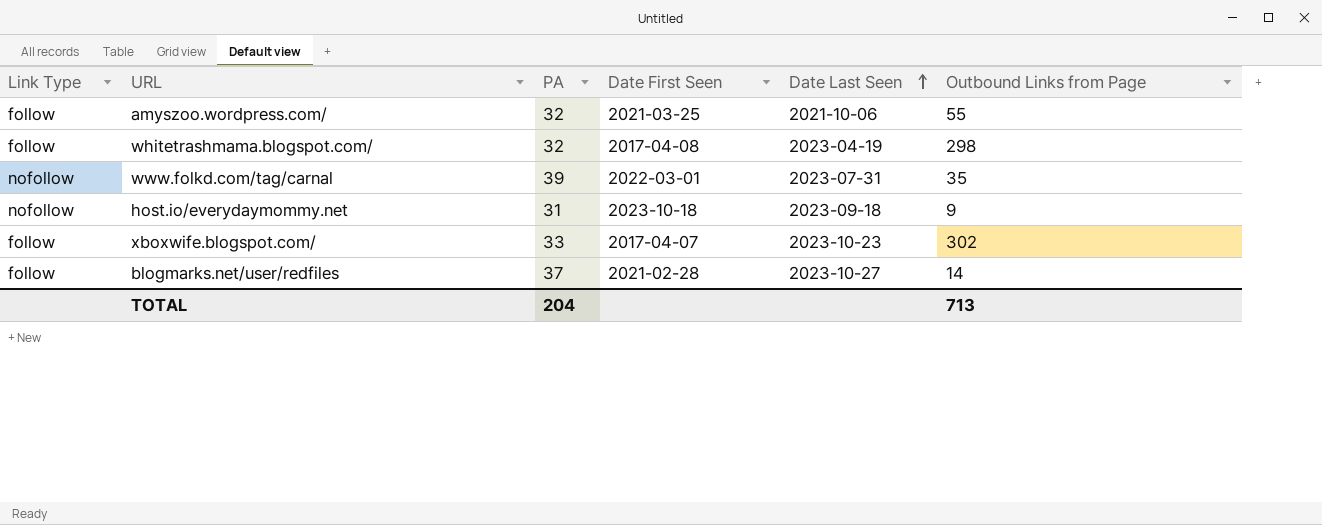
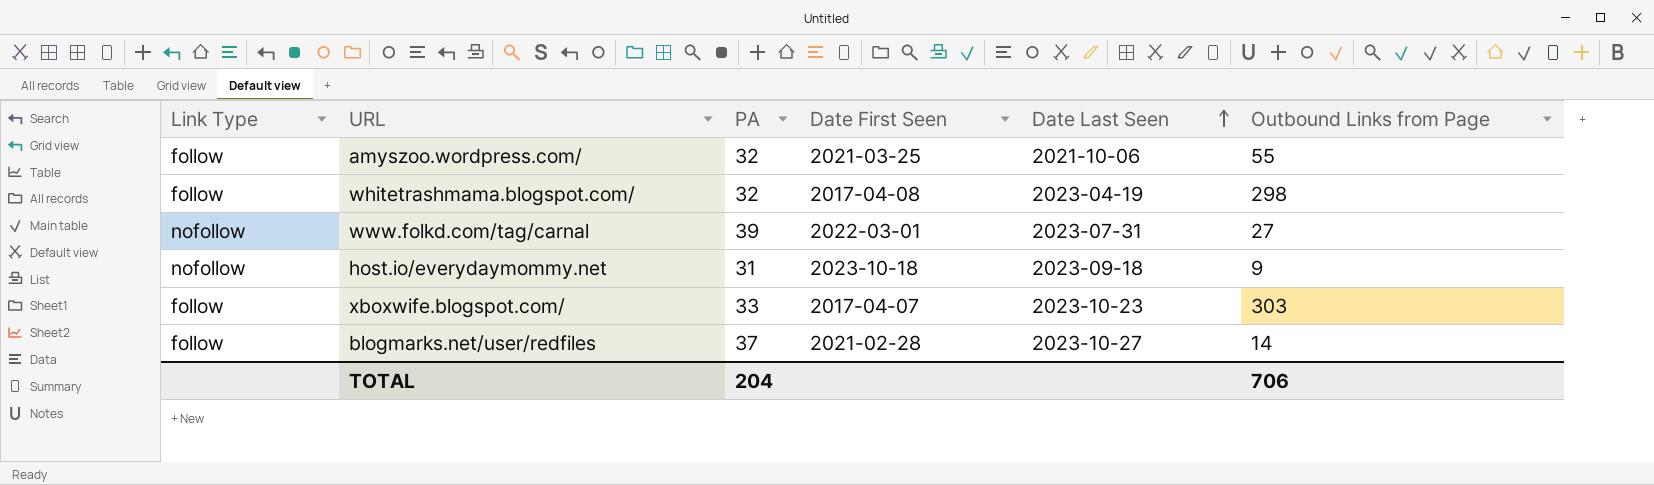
www.folkd.com/tag/carnal | Outbound Links from Page: 35 -> 27
xboxwife.blogspot.com/ | Outbound Links from Page: 302 -> 303
TOTAL | Outbound Links from Page: 713 -> 706

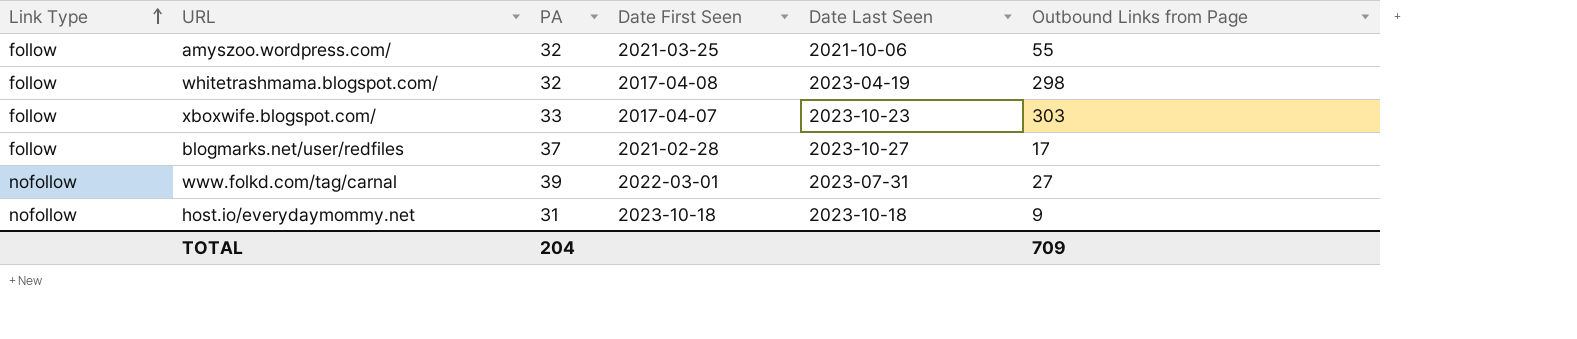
row order: Date Last Seen ascending -> Link Type ascending
blogmarks.net/user/redfiles | Outbound Links from Page: 14 -> 17
host.io/everydaymommy.net | Date Last Seen: 2023-09-18 -> 2023-10-18
TOTAL | Outbound Links from Page: 706 -> 709

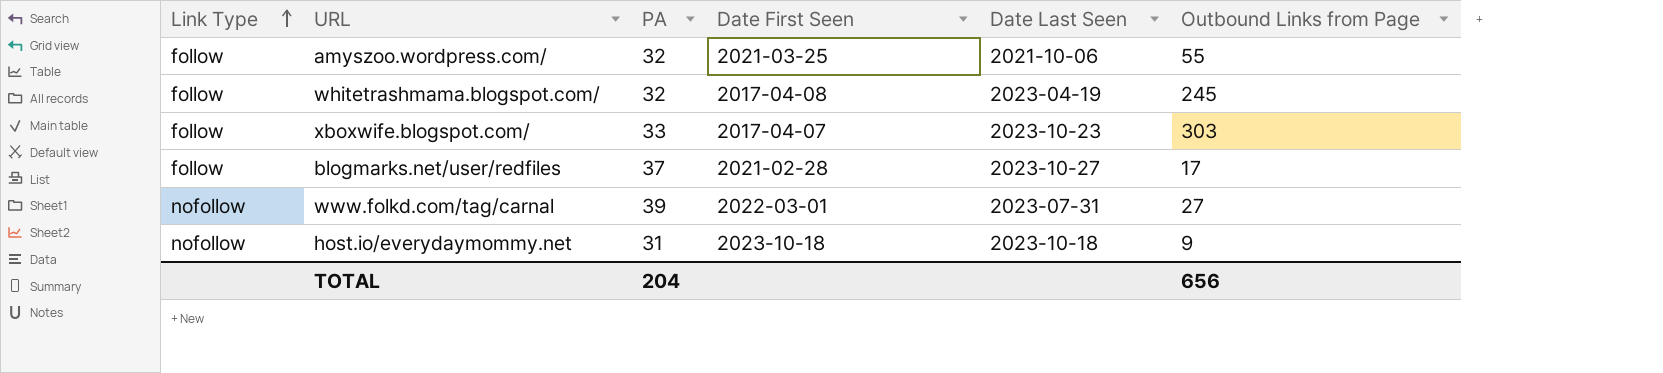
whitetrashmama.blogspot.com/ | Outbound Links from Page: 298 -> 245
TOTAL | Outbound Links from Page: 709 -> 656

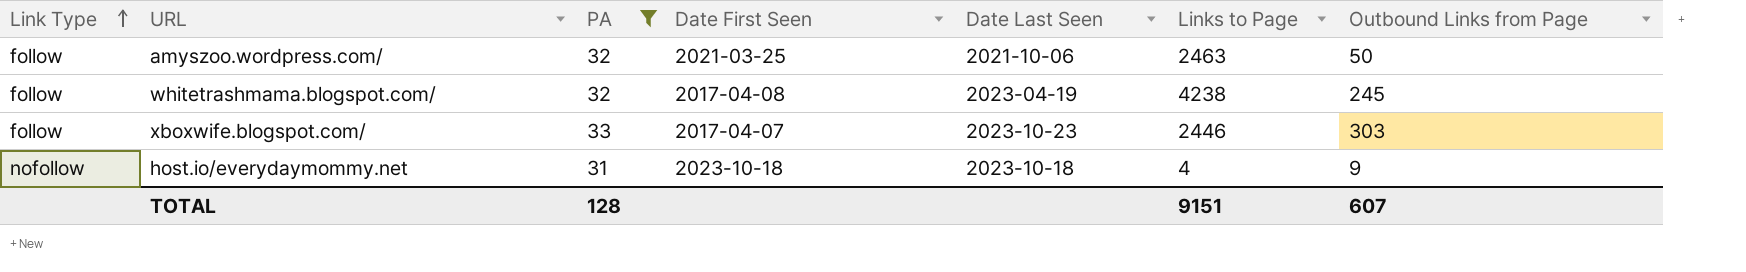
filter: none -> PA <= 33
column Links to Page | position: none -> 6
amyszoo.wordpress.com/ | Outbound Links from Page: 55 -> 50
TOTAL | PA: 204 -> 128
TOTAL | Outbound Links from Page: 656 -> 607

